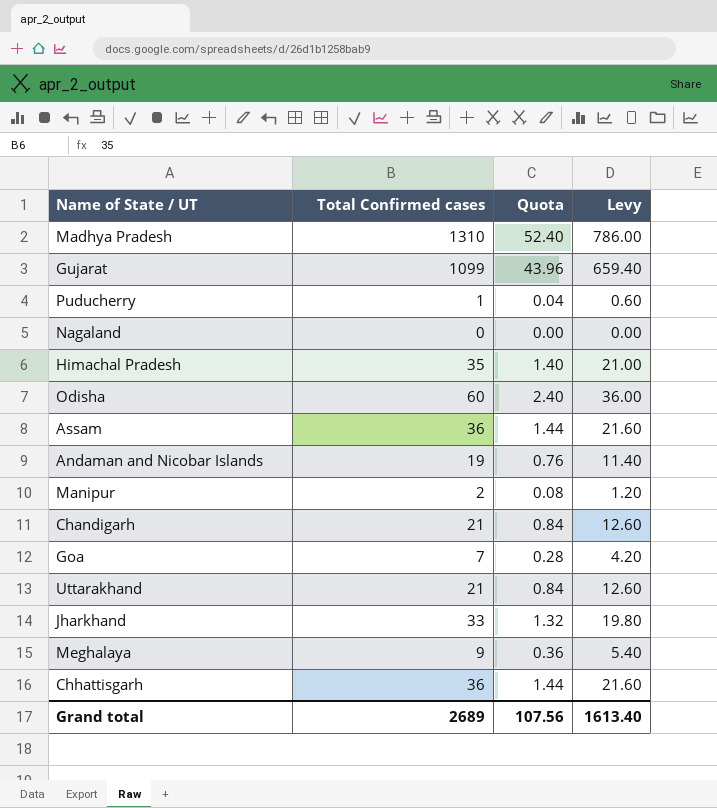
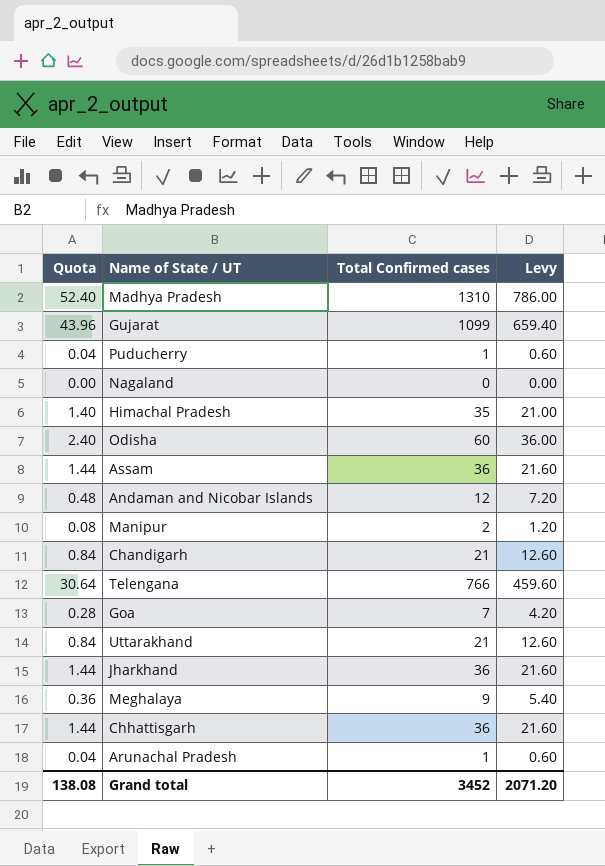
column Quota | position: 3 -> 1
Andaman and Nicobar Islands | Quota: 0.76 -> 0.48
Andaman and Nicobar Islands | Total Confirmed cases: 19 -> 12
Andaman and Nicobar Islands | Levy: 11.40 -> 7.20
row Telengana: none -> 30.64 | 766 | 459.60
Jharkhand | Quota: 1.32 -> 1.44
Jharkhand | Total Confirmed cases: 33 -> 36
Jharkhand | Levy: 19.80 -> 21.60
row Arunachal Pradesh: none -> 0.04 | 1 | 0.60
Grand total | Quota: 107.56 -> 138.08
Grand total | Total Confirmed cases: 2689 -> 3452
Grand total | Levy: 1613.40 -> 2071.20

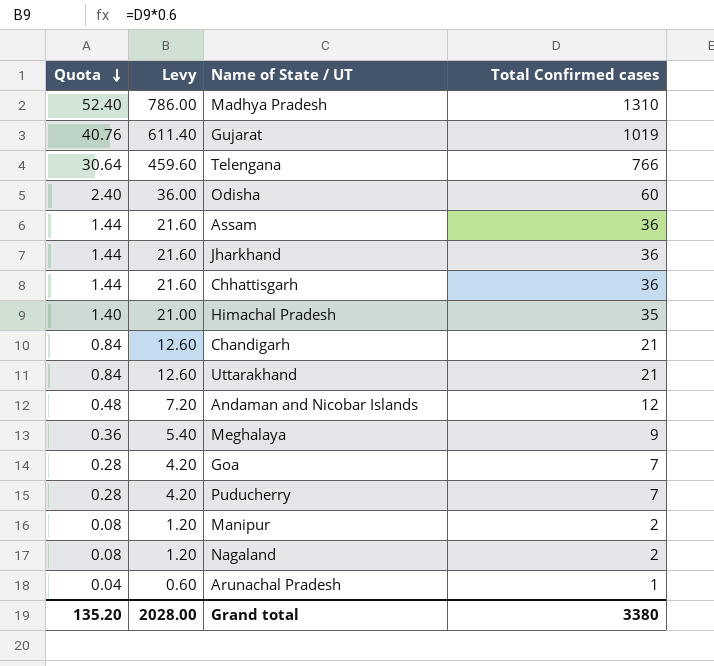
row order: none -> Quota descending
column Levy | position: 4 -> 2
Gujarat | Quota: 43.96 -> 40.76
Gujarat | Levy: 659.40 -> 611.40
Gujarat | Total Confirmed cases: 1099 -> 1019
Puducherry | Quota: 0.04 -> 0.28
Puducherry | Levy: 0.60 -> 4.20
Puducherry | Total Confirmed cases: 1 -> 7
Nagaland | Quota: 0.00 -> 0.08
Nagaland | Levy: 0.00 -> 1.20
Nagaland | Total Confirmed cases: 0 -> 2
Grand total | Quota: 138.08 -> 135.20
Grand total | Levy: 2071.20 -> 2028.00
Grand total | Total Confirmed cases: 3452 -> 3380

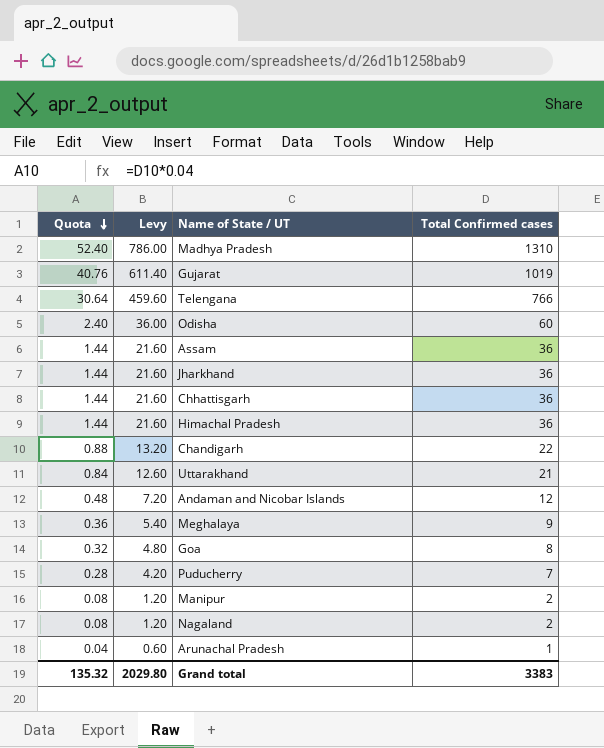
Himachal Pradesh | Quota: 1.40 -> 1.44
Himachal Pradesh | Levy: 21.00 -> 21.60
Himachal Pradesh | Total Confirmed cases: 35 -> 36
Chandigarh | Quota: 0.84 -> 0.88
Chandigarh | Levy: 12.60 -> 13.20
Chandigarh | Total Confirmed cases: 21 -> 22
Goa | Quota: 0.28 -> 0.32
Goa | Levy: 4.20 -> 4.80
Goa | Total Confirmed cases: 7 -> 8
Grand total | Quota: 135.20 -> 135.32
Grand total | Levy: 2028.00 -> 2029.80
Grand total | Total Confirmed cases: 3380 -> 3383

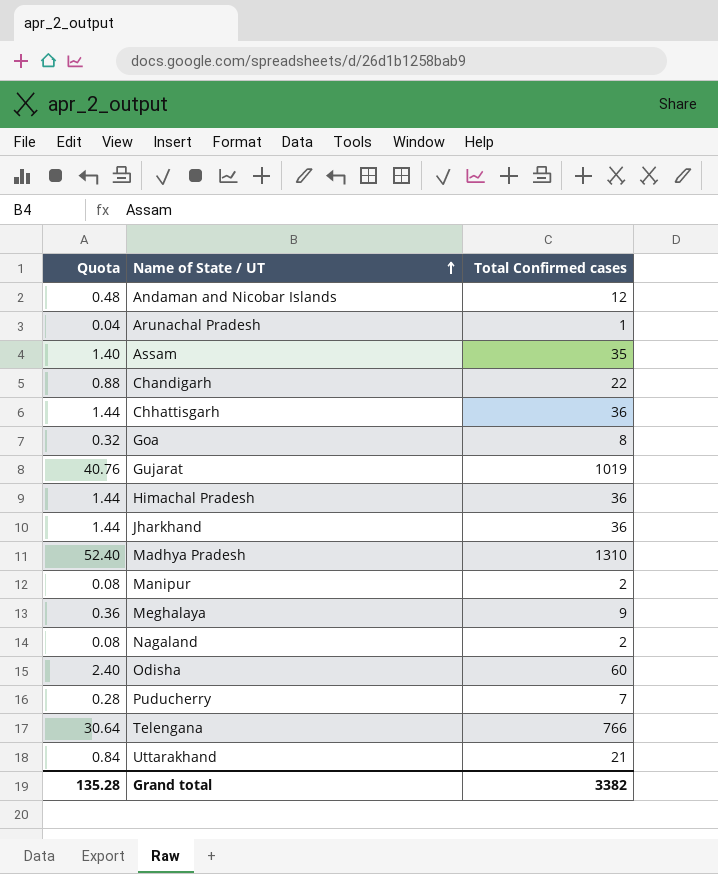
row order: Quota descending -> Name of State / UT ascending
column Levy | formula: [Total Confirmed cases] * 0.6 -> none
Assam | Quota: 1.44 -> 1.40
Assam | Total Confirmed cases: 36 -> 35
Grand total | Quota: 135.32 -> 135.28
Grand total | Total Confirmed cases: 3383 -> 3382

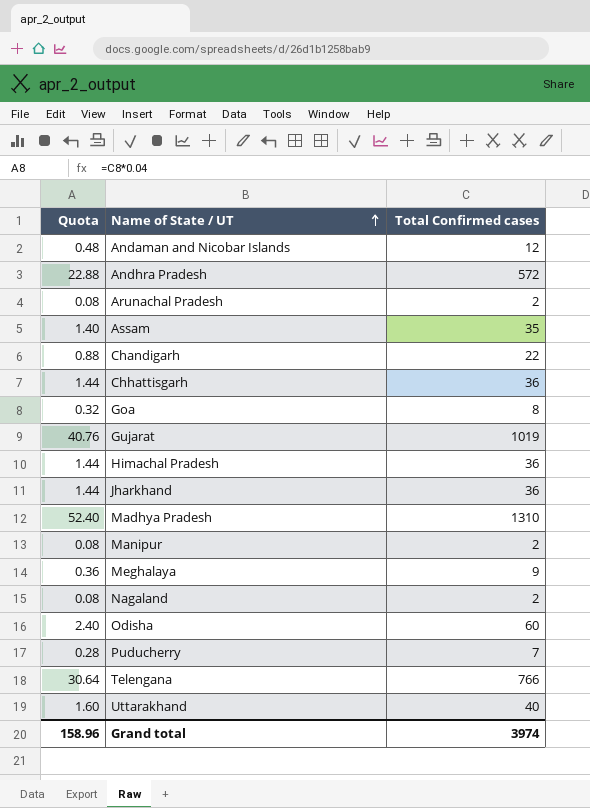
row Andhra Pradesh: none -> 22.88 | 572
Arunachal Pradesh | Quota: 0.04 -> 0.08
Arunachal Pradesh | Total Confirmed cases: 1 -> 2
Uttarakhand | Quota: 0.84 -> 1.60
Uttarakhand | Total Confirmed cases: 21 -> 40
Grand total | Quota: 135.28 -> 158.96
Grand total | Total Confirmed cases: 3382 -> 3974

